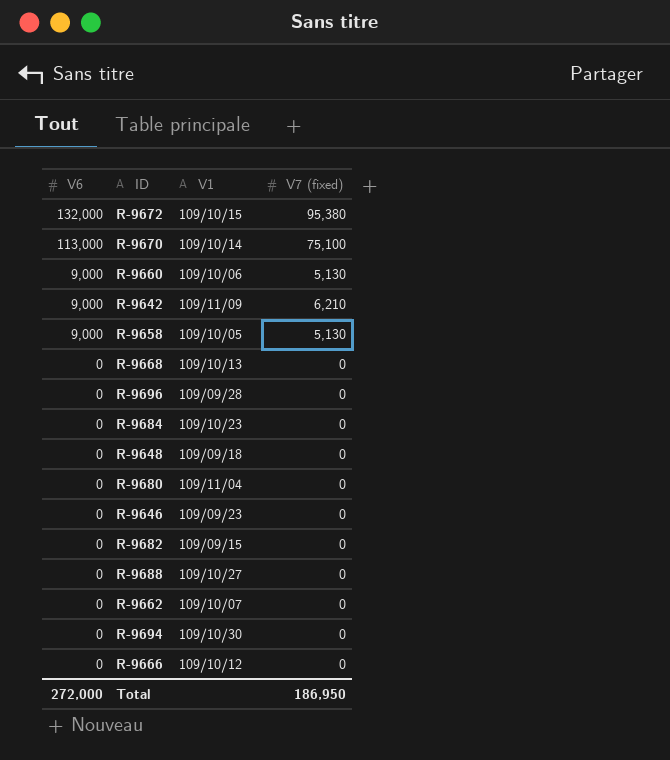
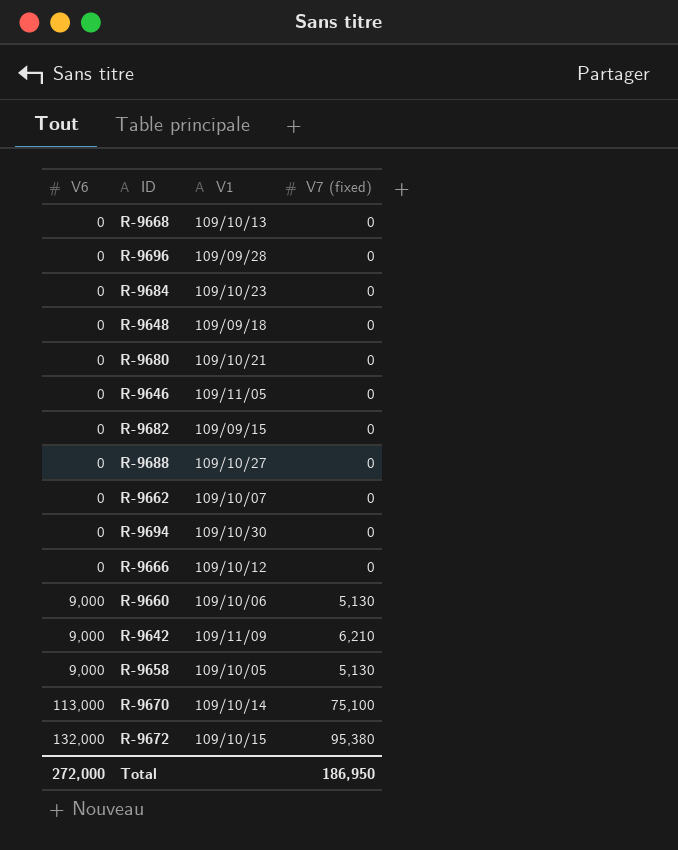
row order: V6 descending -> V6 ascending
R-9680 | V1: 109/11/04 -> 109/10/21
R-9646 | V1: 109/09/23 -> 109/11/05

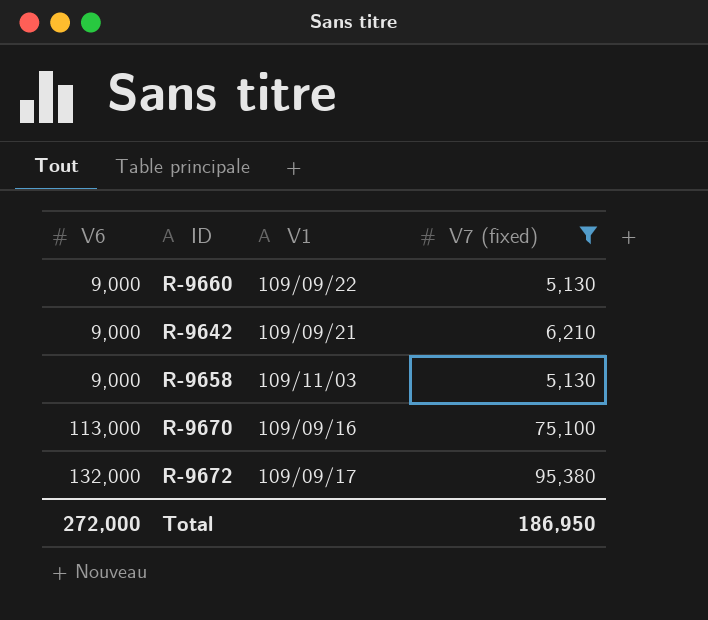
filter: none -> V7 (fixed) != 0
R-9660 | V1: 109/10/06 -> 109/09/22
R-9642 | V1: 109/11/09 -> 109/09/21
R-9658 | V1: 109/10/05 -> 109/11/03
R-9670 | V1: 109/10/14 -> 109/09/16
R-9672 | V1: 109/10/15 -> 109/09/17

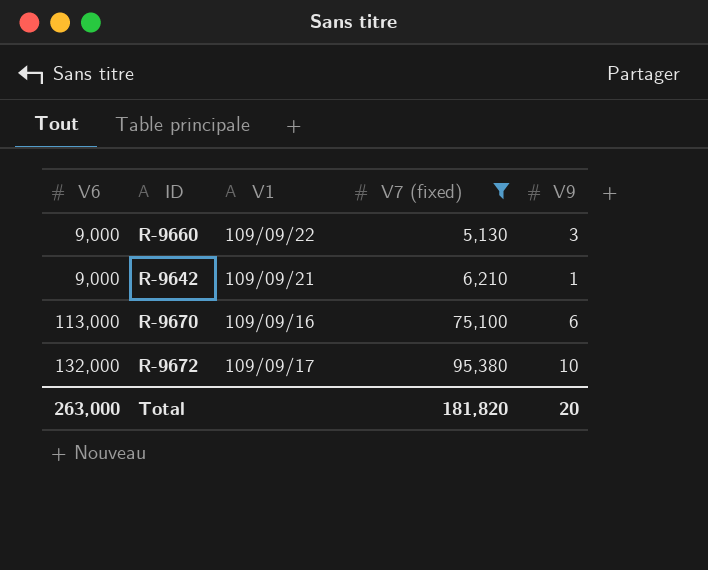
column V9 | position: none -> 5
row R-9658: 9,000 | 109/11/03 | 5,130 -> none
Total | V6: 272,000 -> 263,000
Total | V7 (fixed): 186,950 -> 181,820

